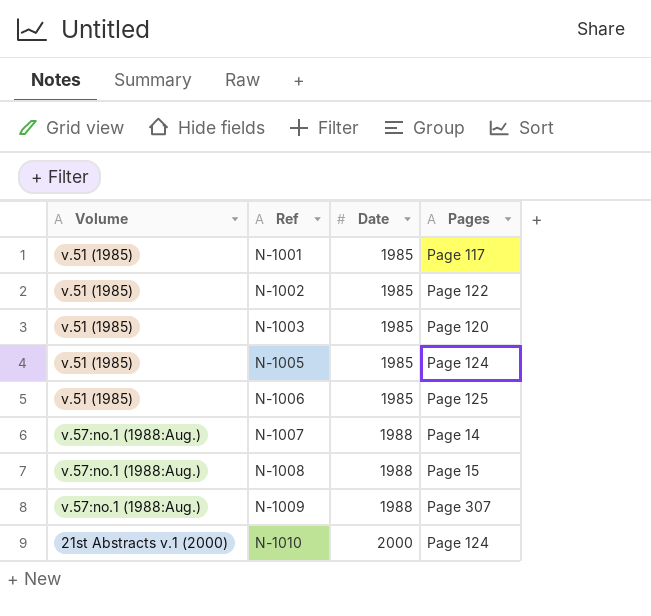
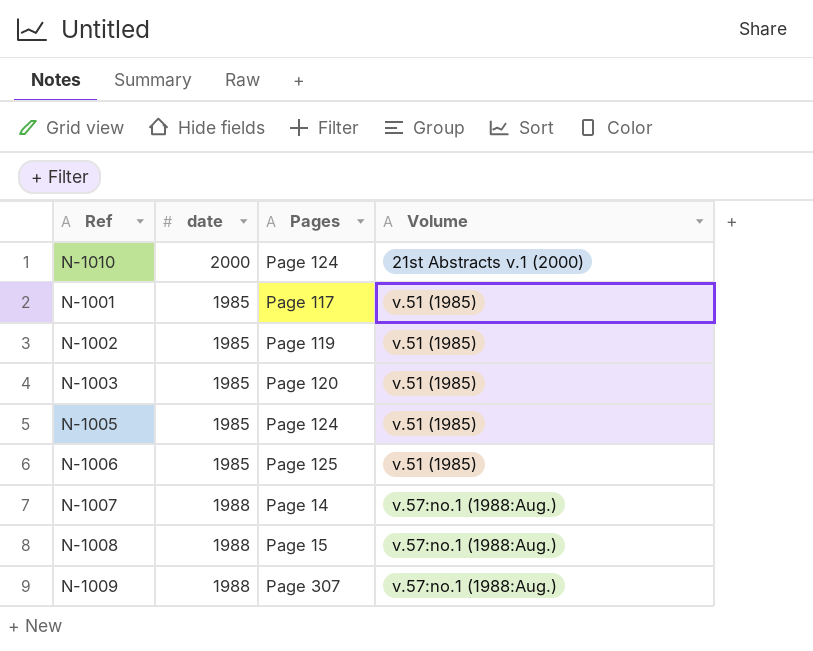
row order: Ref ascending -> Volume ascending
column name: Date -> date
column Volume | position: 1 -> 4
N-1002 | Pages: Page 122 -> Page 119

